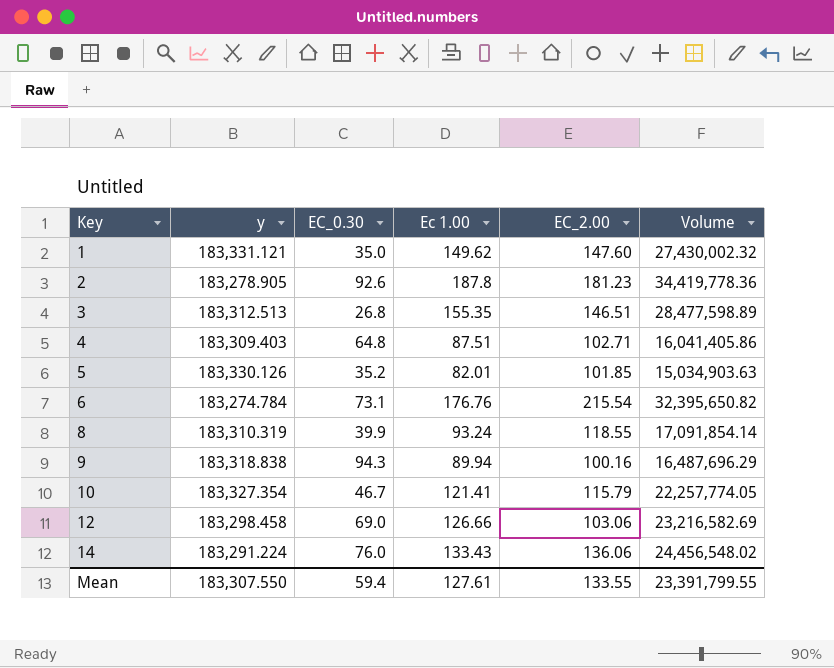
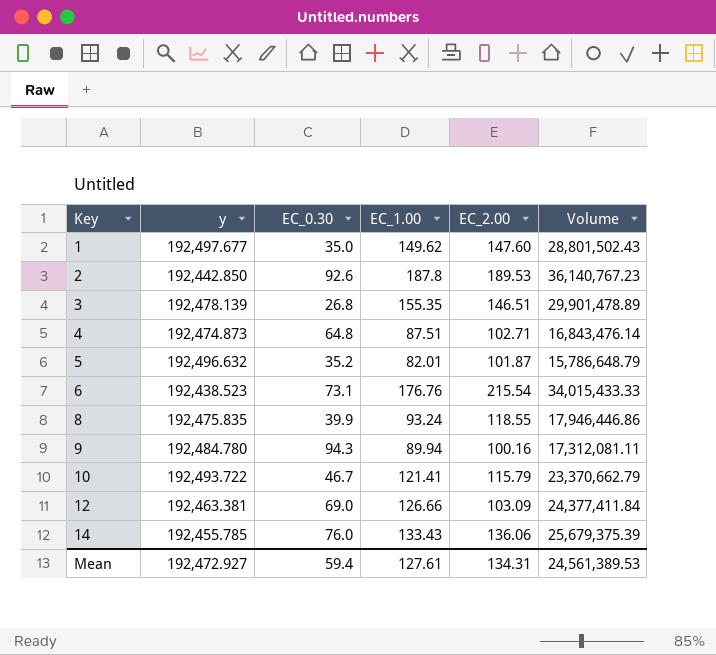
column name: Ec 1.00 -> EC_1.00
1 | y: 183,331.121 -> 192,497.677
1 | Volume: 27,430,002.32 -> 28,801,502.43
2 | y: 183,278.905 -> 192,442.850
2 | EC_2.00: 181.23 -> 189.53
2 | Volume: 34,419,778.36 -> 36,140,767.23
3 | y: 183,312.513 -> 192,478.139
3 | Volume: 28,477,598.89 -> 29,901,478.89
4 | y: 183,309.403 -> 192,474.873
4 | Volume: 16,041,405.86 -> 16,843,476.14
5 | y: 183,330.126 -> 192,496.632
5 | EC_2.00: 101.85 -> 101.87
5 | Volume: 15,034,903.63 -> 15,786,648.79
6 | y: 183,274.784 -> 192,438.523
6 | Volume: 32,395,650.82 -> 34,015,433.33
8 | y: 183,310.319 -> 192,475.835
8 | Volume: 17,091,854.14 -> 17,946,446.86
9 | y: 183,318.838 -> 192,484.780
9 | Volume: 16,487,696.29 -> 17,312,081.11
10 | y: 183,327.354 -> 192,493.722
10 | Volume: 22,257,774.05 -> 23,370,662.79
12 | y: 183,298.458 -> 192,463.381
12 | EC_2.00: 103.06 -> 103.09
12 | Volume: 23,216,582.69 -> 24,377,411.84
14 | y: 183,291.224 -> 192,455.785
14 | Volume: 24,456,548.02 -> 25,679,375.39
Mean | y: 183,307.550 -> 192,472.927
Mean | EC_2.00: 133.55 -> 134.31
Mean | Volume: 23,391,799.55 -> 24,561,389.53

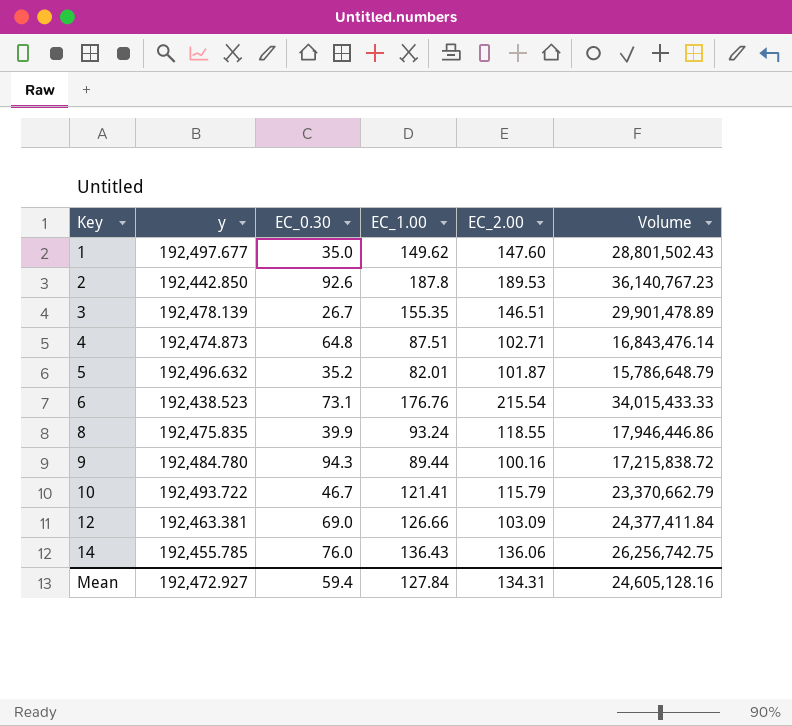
3 | EC_0.30: 26.8 -> 26.7
9 | EC_1.00: 89.94 -> 89.44
9 | Volume: 17,312,081.11 -> 17,215,838.72
14 | EC_1.00: 133.43 -> 136.43
14 | Volume: 25,679,375.39 -> 26,256,742.75
Mean | EC_1.00: 127.61 -> 127.84
Mean | Volume: 24,561,389.53 -> 24,605,128.16

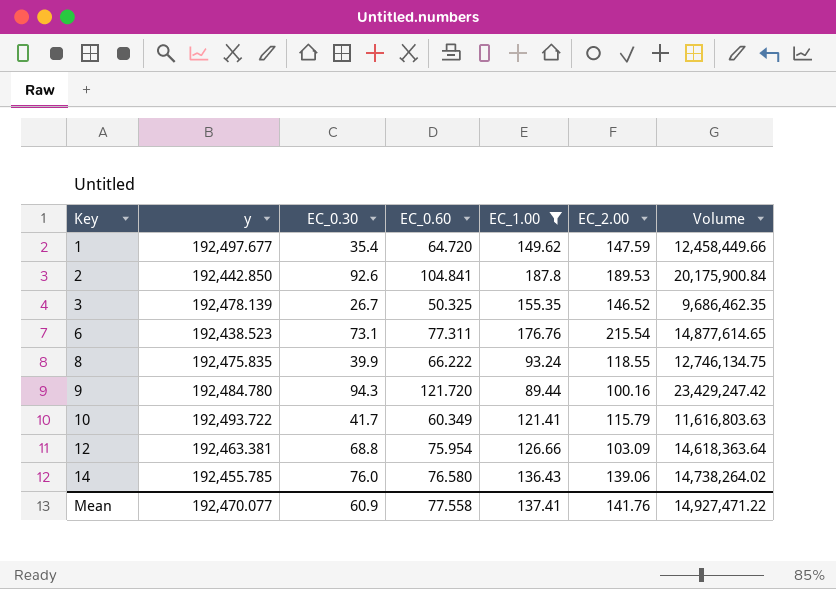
filter: none -> EC_1.00 >= 89.44
column EC_0.60 | position: none -> 4
column Volume | formula: [y] * [EC_1.00] -> [y] * [EC_0.60]
1 | EC_0.30: 35.0 -> 35.4
1 | EC_2.00: 147.60 -> 147.59
3 | EC_2.00: 146.51 -> 146.52
10 | EC_0.30: 46.7 -> 41.7
12 | EC_0.30: 69.0 -> 68.8
14 | EC_2.00: 136.06 -> 139.06
Mean | y: 192,472.927 -> 192,470.077
Mean | EC_0.30: 59.4 -> 60.9
Mean | EC_1.00: 127.84 -> 137.41
Mean | EC_2.00: 134.31 -> 141.76
Mean | Volume: 24,605,128.16 -> 14,927,471.22

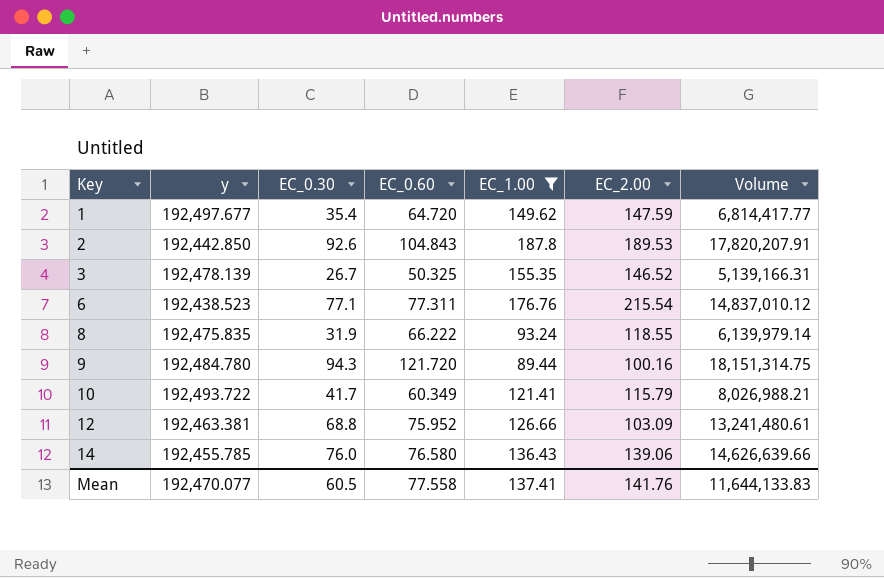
column Volume | formula: [y] * [EC_0.60] -> [y] * [EC_0.30]
2 | EC_0.60: 104.841 -> 104.843
6 | EC_0.30: 73.1 -> 77.1
8 | EC_0.30: 39.9 -> 31.9
12 | EC_0.60: 75.954 -> 75.952
Mean | EC_0.30: 60.9 -> 60.5
Mean | Volume: 14,927,471.22 -> 11,644,133.83

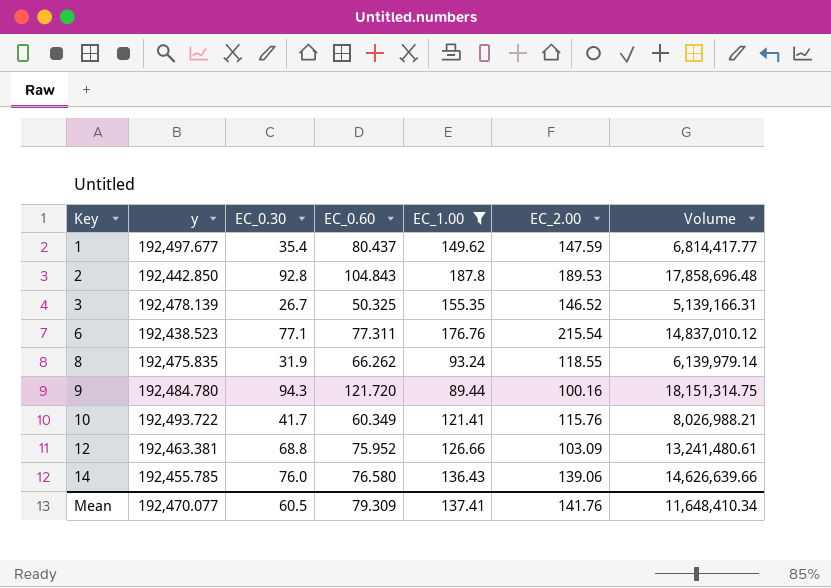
1 | EC_0.60: 64.720 -> 80.437
2 | EC_0.30: 92.6 -> 92.8
2 | Volume: 17,820,207.91 -> 17,858,696.48
8 | EC_0.60: 66.222 -> 66.262
10 | EC_2.00: 115.79 -> 115.76
Mean | EC_0.60: 77.558 -> 79.309
Mean | Volume: 11,644,133.83 -> 11,648,410.34

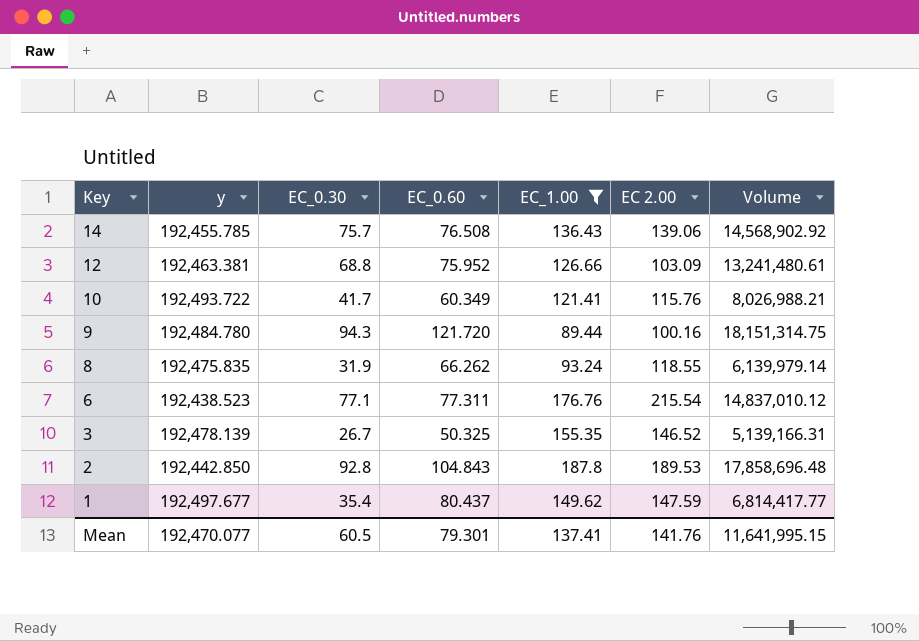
row order: Key ascending -> Key descending
column name: EC_2.00 -> EC 2.00
14 | EC_0.30: 76.0 -> 75.7
14 | EC_0.60: 76.580 -> 76.508
14 | Volume: 14,626,639.66 -> 14,568,902.92
Mean | EC_0.60: 79.309 -> 79.301
Mean | Volume: 11,648,410.34 -> 11,641,995.15

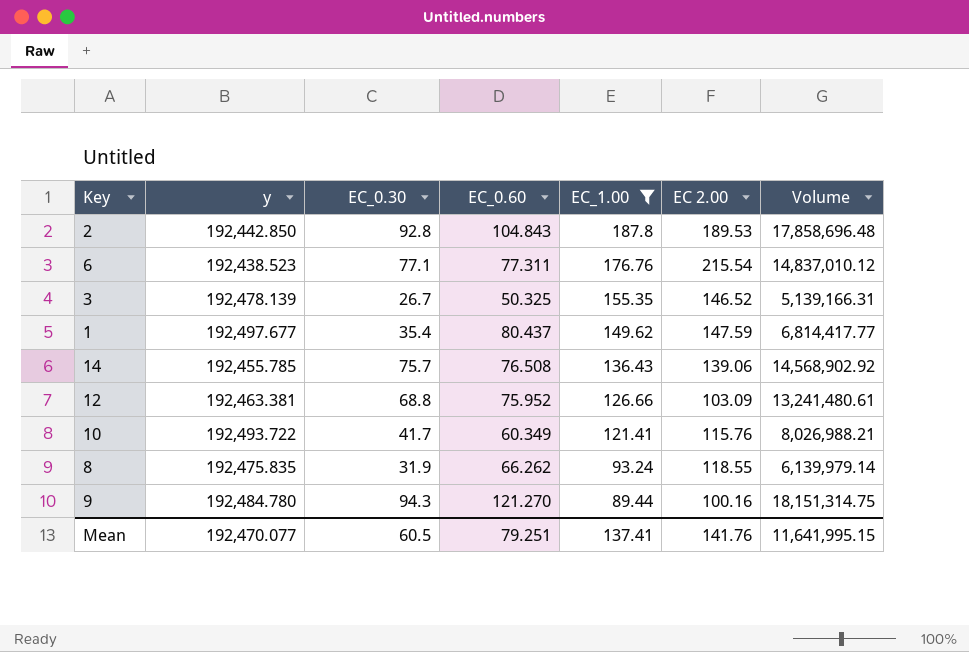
row order: Key descending -> EC_1.00 descending
9 | EC_0.60: 121.720 -> 121.270
Mean | EC_0.60: 79.301 -> 79.251

